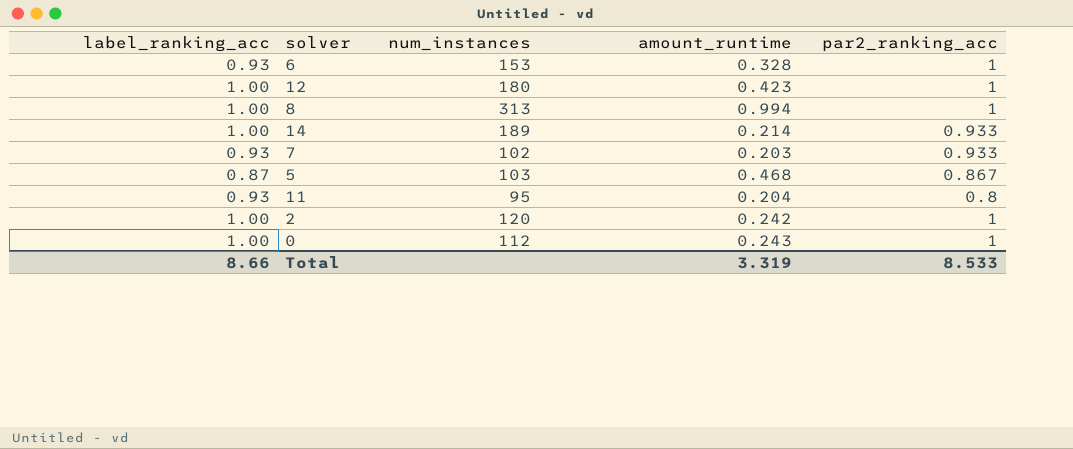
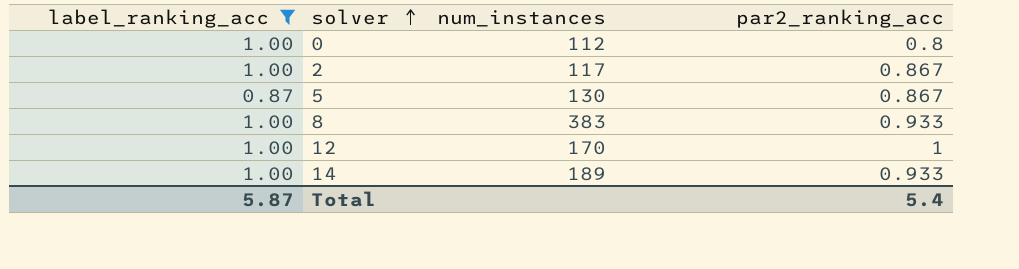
filter: none -> label_ranking_acc != 0.93
row order: none -> solver ascending
column amount_runtime | position: 4 -> none
0 | par2_ranking_acc: 1 -> 0.8
2 | num_instances: 120 -> 117
2 | par2_ranking_acc: 1 -> 0.867
5 | num_instances: 103 -> 130
8 | num_instances: 313 -> 383
8 | par2_ranking_acc: 1 -> 0.933
12 | num_instances: 180 -> 170
Total | label_ranking_acc: 8.66 -> 5.87
Total | par2_ranking_acc: 8.533 -> 5.4

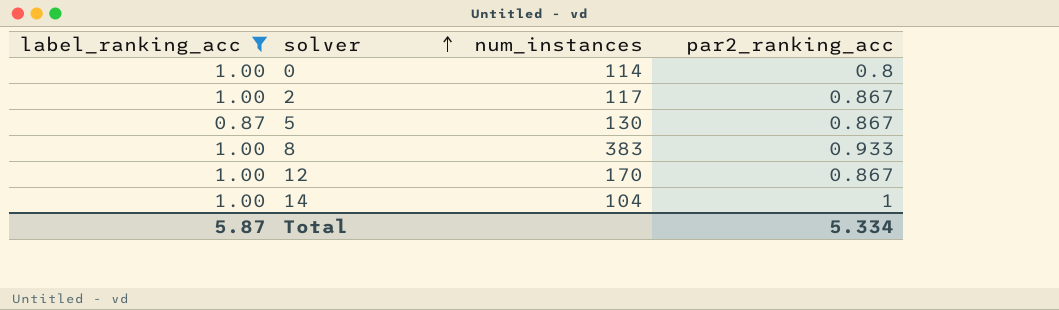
0 | num_instances: 112 -> 114
12 | par2_ranking_acc: 1 -> 0.867
14 | num_instances: 189 -> 104
14 | par2_ranking_acc: 0.933 -> 1
Total | par2_ranking_acc: 5.4 -> 5.334

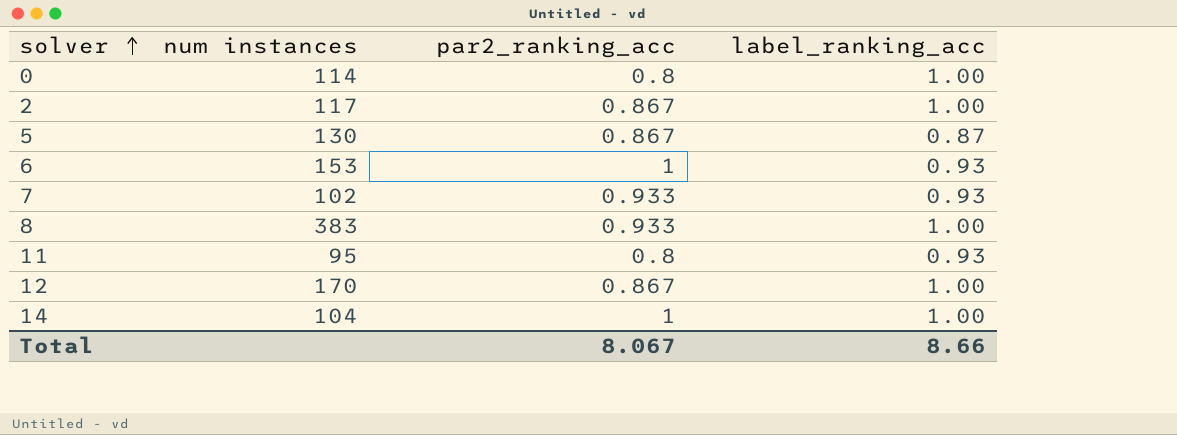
filter: label_ranking_acc != 0.93 -> none
column name: num_instances -> num instances
column label_ranking_acc | position: 1 -> 4
Total | par2_ranking_acc: 5.334 -> 8.067
Total | label_ranking_acc: 5.87 -> 8.66

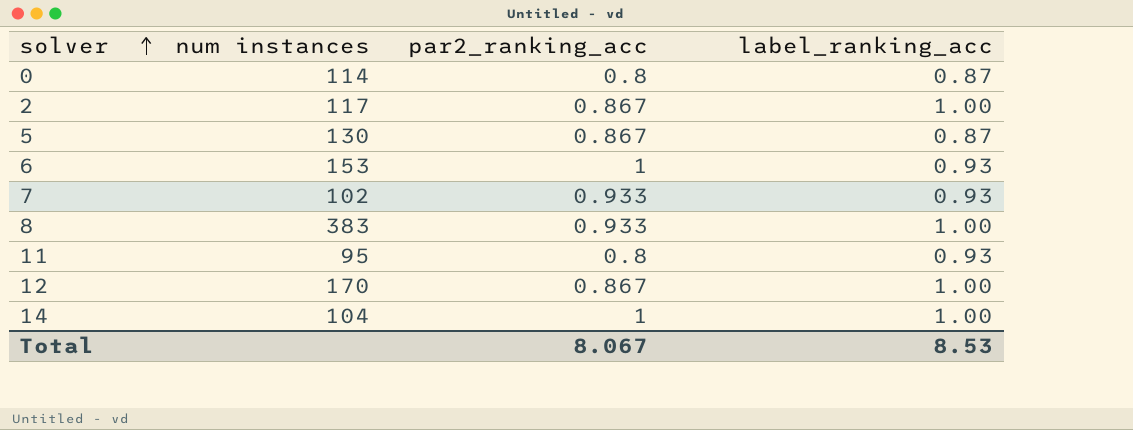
0 | label_ranking_acc: 1.00 -> 0.87
Total | label_ranking_acc: 8.66 -> 8.53

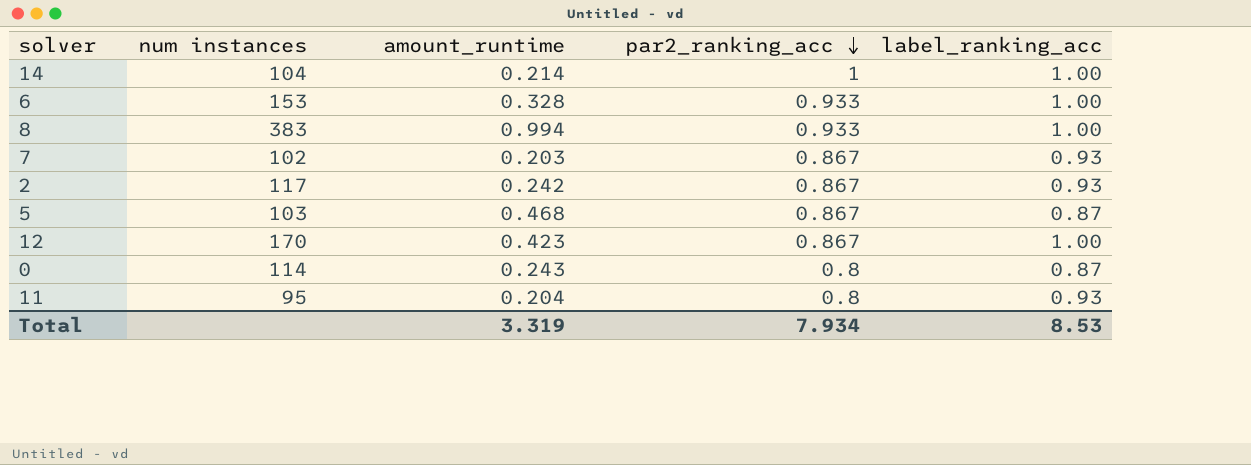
row order: solver ascending -> par2_ranking_acc descending
column amount_runtime | position: none -> 3
6 | par2_ranking_acc: 1 -> 0.933
6 | label_ranking_acc: 0.93 -> 1.00
7 | par2_ranking_acc: 0.933 -> 0.867
2 | label_ranking_acc: 1.00 -> 0.93
5 | num instances: 130 -> 103
Total | par2_ranking_acc: 8.067 -> 7.934

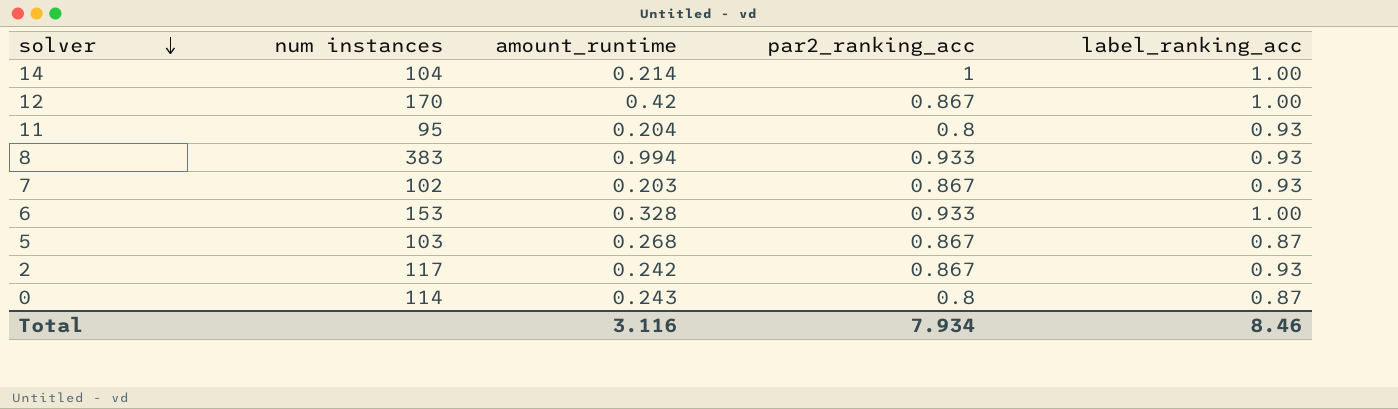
row order: par2_ranking_acc descending -> solver descending
12 | amount_runtime: 0.423 -> 0.42
8 | label_ranking_acc: 1.00 -> 0.93
5 | amount_runtime: 0.468 -> 0.268
Total | amount_runtime: 3.319 -> 3.116
Total | label_ranking_acc: 8.53 -> 8.46

